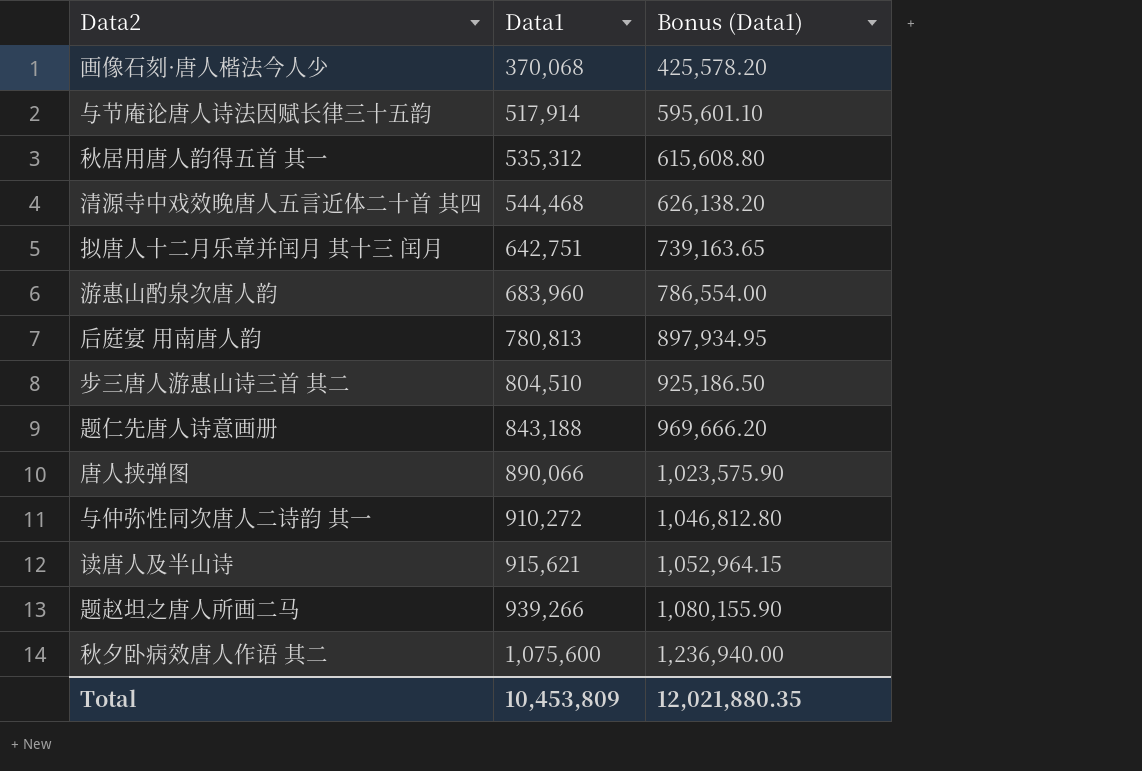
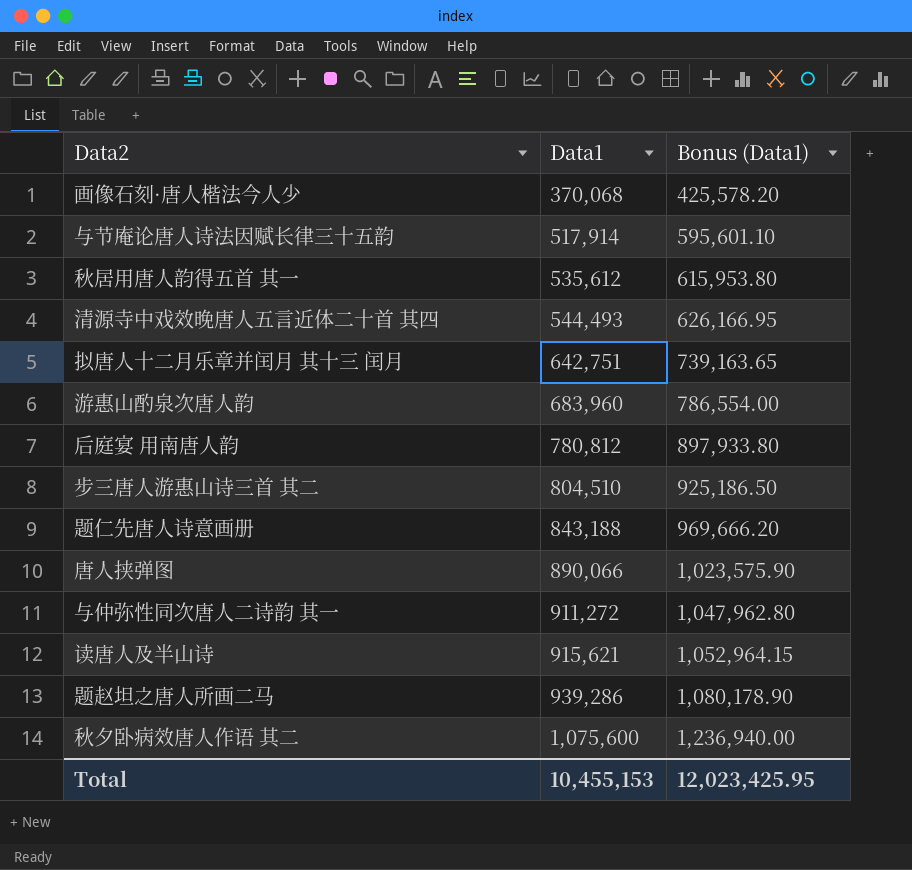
秋居用唐人韵得五首 其一 | Data1: 535,312 -> 535,612
秋居用唐人韵得五首 其一 | Bonus (Data1): 615,608.80 -> 615,953.80
清源寺中戏效晚唐人五言近体二十首 其四 | Data1: 544,468 -> 544,493
清源寺中戏效晚唐人五言近体二十首 其四 | Bonus (Data1): 626,138.20 -> 626,166.95
后庭宴 用南唐人韵 | Data1: 780,813 -> 780,812
后庭宴 用南唐人韵 | Bonus (Data1): 897,934.95 -> 897,933.80
与仲弥性同次唐人二诗韵 其一 | Data1: 910,272 -> 911,272
与仲弥性同次唐人二诗韵 其一 | Bonus (Data1): 1,046,812.80 -> 1,047,962.80
题赵坦之唐人所画二马 | Data1: 939,266 -> 939,286
题赵坦之唐人所画二马 | Bonus (Data1): 1,080,155.90 -> 1,080,178.90
Total | Data1: 10,453,809 -> 10,455,153
Total | Bonus (Data1): 12,021,880.35 -> 12,023,425.95

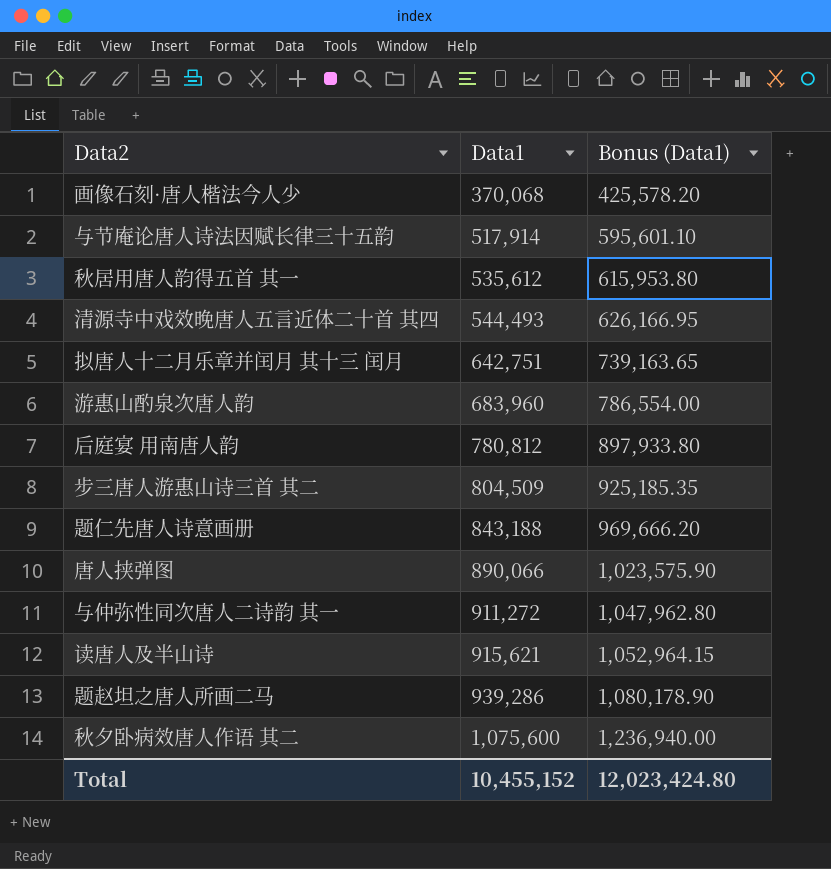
步三唐人游惠山诗三首 其二 | Data1: 804,510 -> 804,509
步三唐人游惠山诗三首 其二 | Bonus (Data1): 925,186.50 -> 925,185.35
Total | Data1: 10,455,153 -> 10,455,152
Total | Bonus (Data1): 12,023,425.95 -> 12,023,424.80

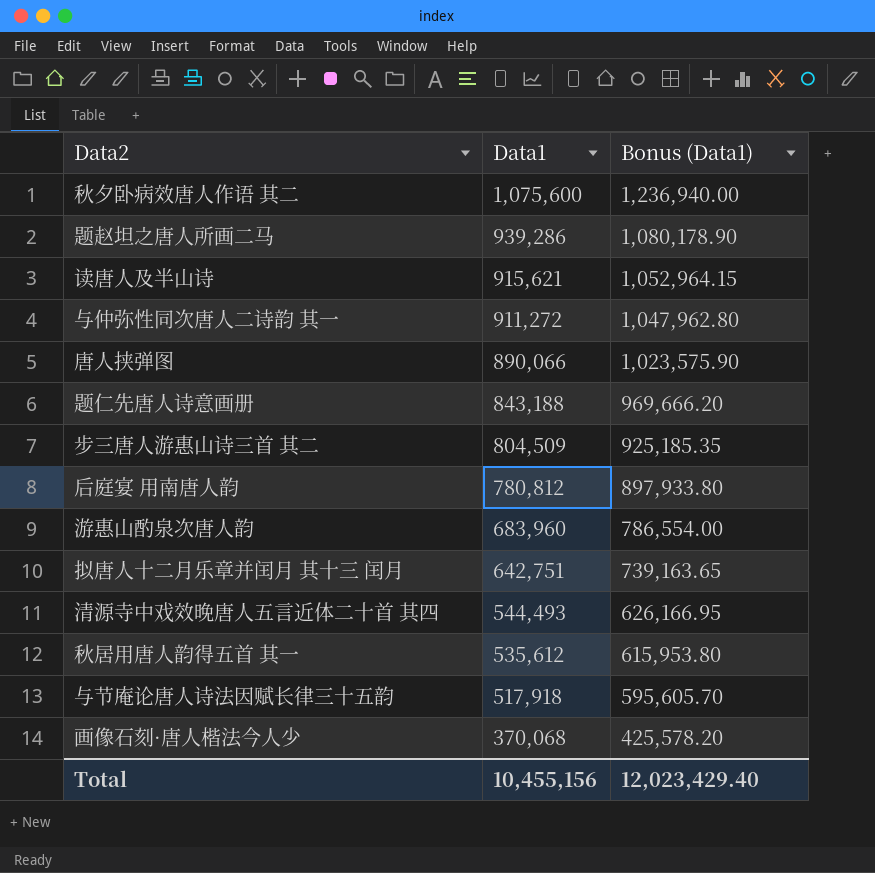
row order: Data1 ascending -> Data1 descending
与节庵论唐人诗法因赋长律三十五韵 | Data1: 517,914 -> 517,918
与节庵论唐人诗法因赋长律三十五韵 | Bonus (Data1): 595,601.10 -> 595,605.70
Total | Data1: 10,455,152 -> 10,455,156
Total | Bonus (Data1): 12,023,424.80 -> 12,023,429.40

